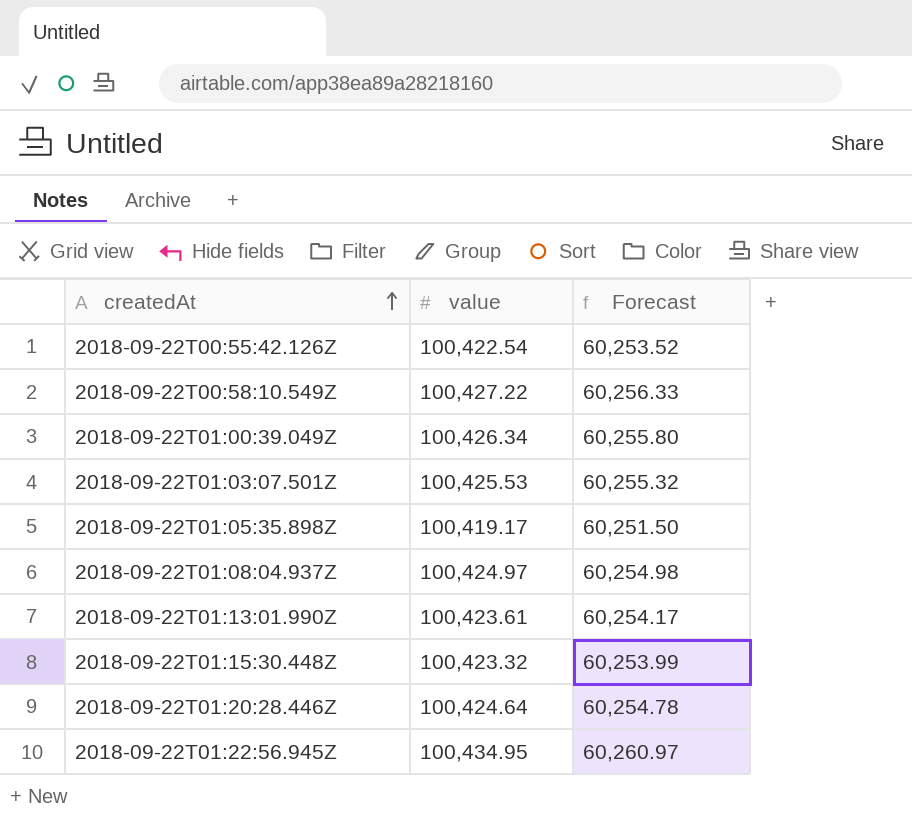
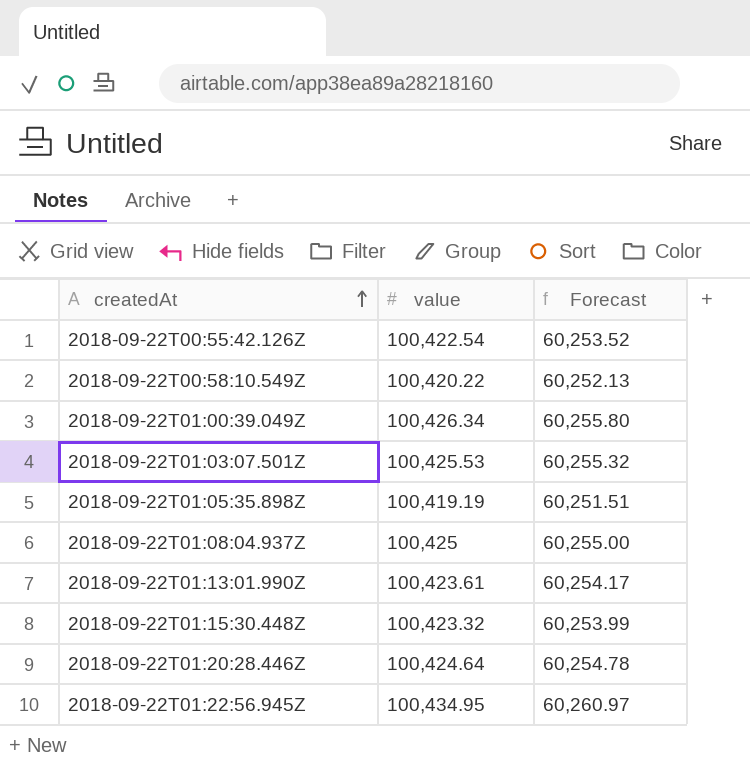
2018-09-22T00:58:10.549Z | value: 100,427.22 -> 100,420.22
2018-09-22T00:58:10.549Z | Forecast: 60,256.33 -> 60,252.13
2018-09-22T01:05:35.898Z | value: 100,419.17 -> 100,419.19
2018-09-22T01:05:35.898Z | Forecast: 60,251.50 -> 60,251.51
2018-09-22T01:08:04.937Z | value: 100,424.97 -> 100,425
2018-09-22T01:08:04.937Z | Forecast: 60,254.98 -> 60,255.00

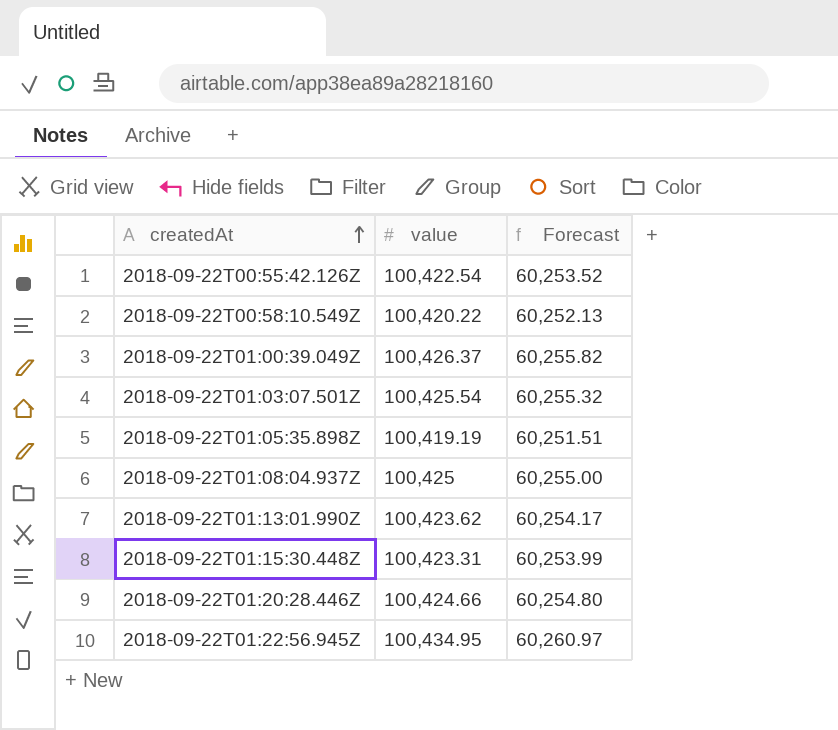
2018-09-22T01:00:39.049Z | value: 100,426.34 -> 100,426.37
2018-09-22T01:00:39.049Z | Forecast: 60,255.80 -> 60,255.82
2018-09-22T01:03:07.501Z | value: 100,425.53 -> 100,425.54
2018-09-22T01:13:01.990Z | value: 100,423.61 -> 100,423.62
2018-09-22T01:15:30.448Z | value: 100,423.32 -> 100,423.31
2018-09-22T01:20:28.446Z | value: 100,424.64 -> 100,424.66
2018-09-22T01:20:28.446Z | Forecast: 60,254.78 -> 60,254.80

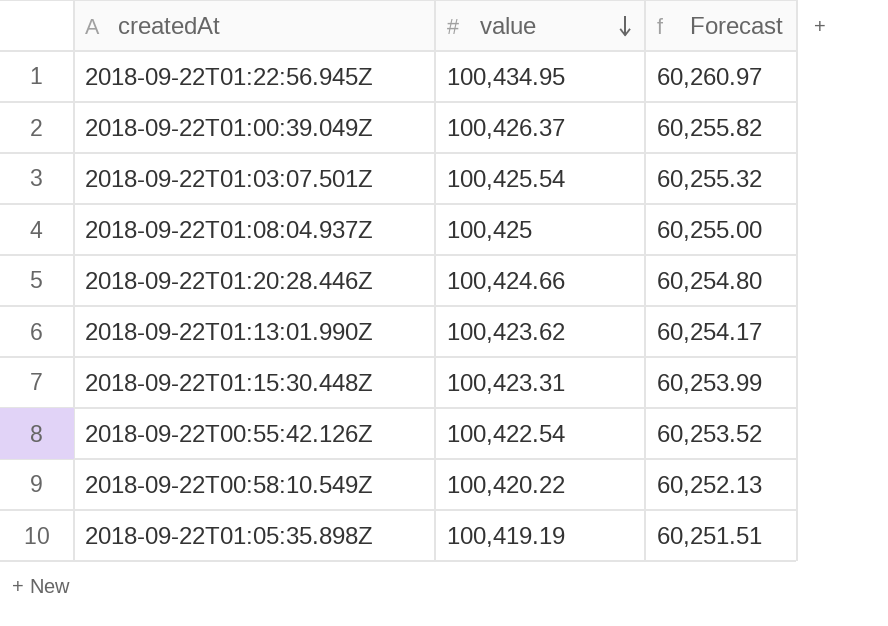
row order: createdAt ascending -> value descending

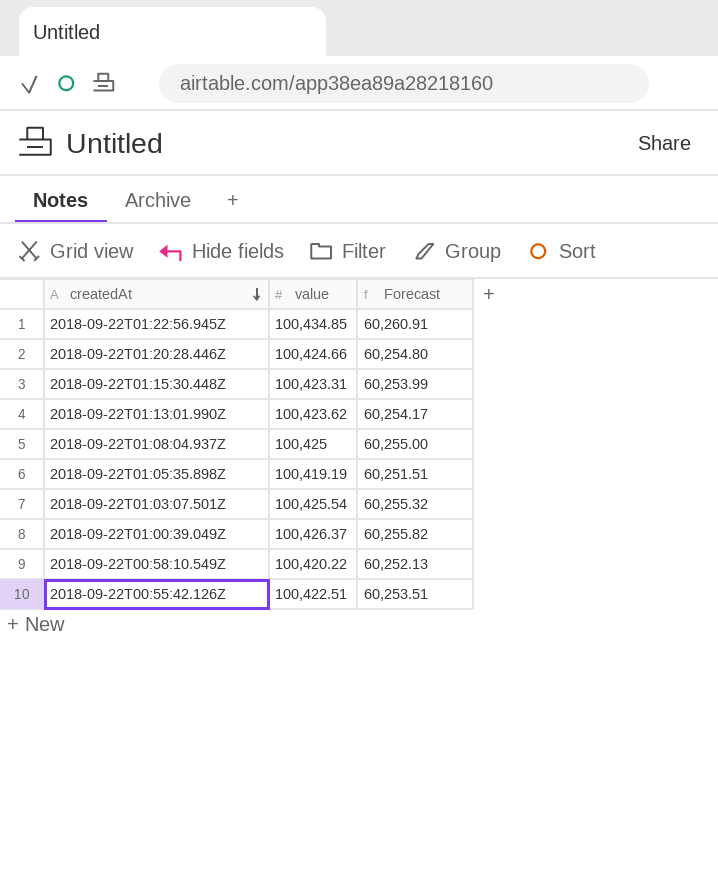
row order: value descending -> createdAt descending
2018-09-22T01:22:56.945Z | value: 100,434.95 -> 100,434.85
2018-09-22T01:22:56.945Z | Forecast: 60,260.97 -> 60,260.91
2018-09-22T00:55:42.126Z | value: 100,422.54 -> 100,422.51
2018-09-22T00:55:42.126Z | Forecast: 60,253.52 -> 60,253.51

